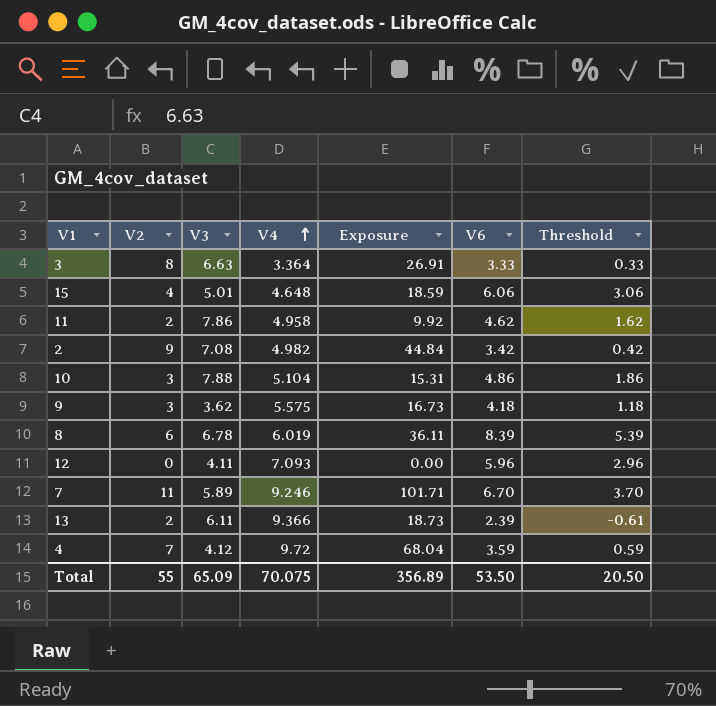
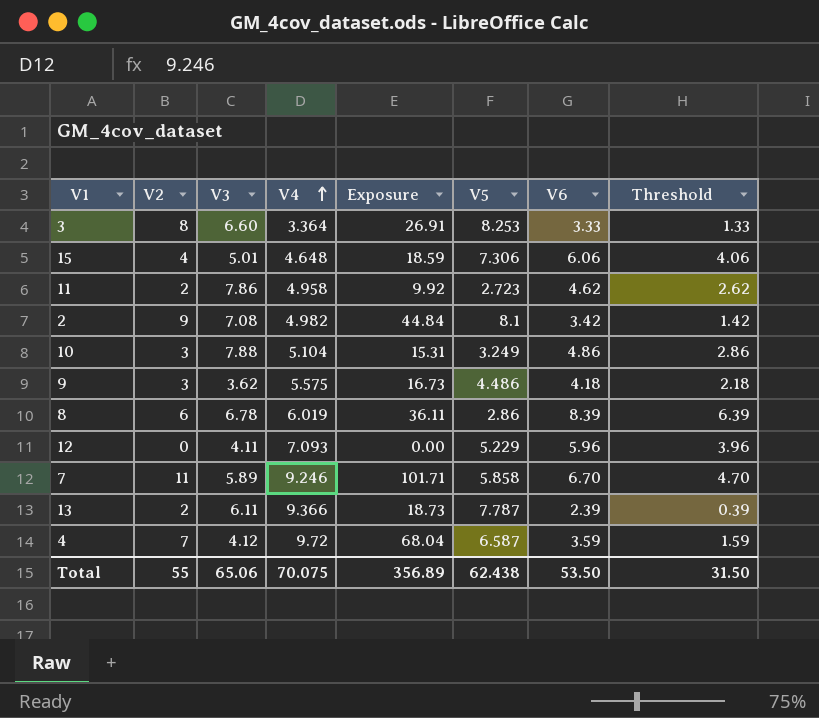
column V5 | position: none -> 6
column Threshold | formula: [V6] - 3 -> [V6] - 2
3 | V3: 6.63 -> 6.60
Total | V3: 65.09 -> 65.06
Total | Threshold: 20.50 -> 31.50

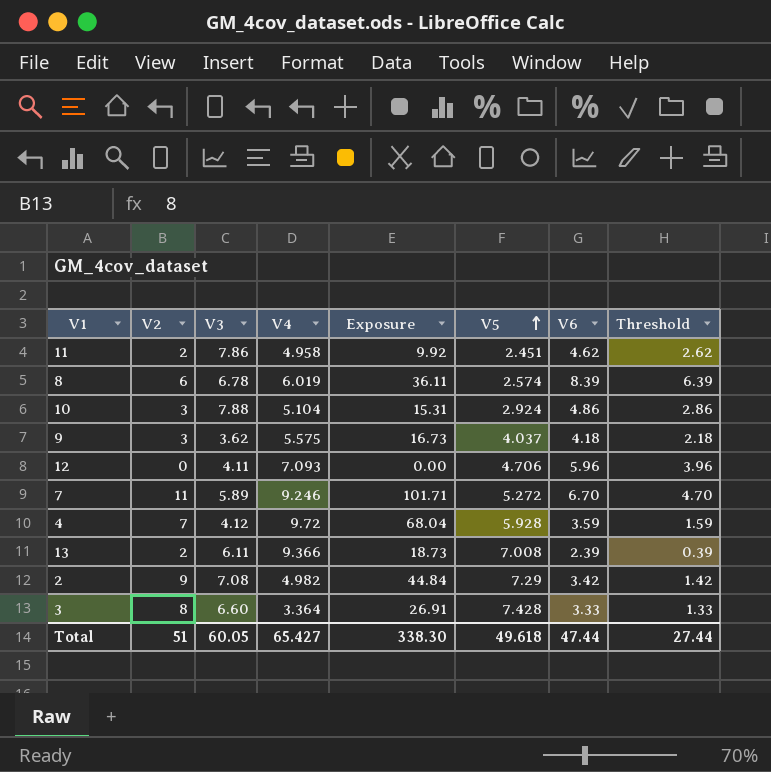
row order: V4 ascending -> V5 ascending
row 15: 4 | 5.01 | 4.648 | 18.59 | 7.306 | 6.06 | 4.06 -> none
11 | V5: 2.723 -> 2.451
8 | V5: 2.86 -> 2.574
10 | V5: 3.249 -> 2.924
9 | V5: 4.486 -> 4.037
12 | V5: 5.229 -> 4.706
7 | V5: 5.858 -> 5.272
4 | V5: 6.587 -> 5.928
13 | V5: 7.787 -> 7.008
2 | V5: 8.1 -> 7.29
3 | V5: 8.253 -> 7.428
Total | V2: 55 -> 51
Total | V3: 65.06 -> 60.05
Total | V4: 70.075 -> 65.427
Total | Exposure: 356.89 -> 338.30
Total | V5: 62.438 -> 49.618
Total | V6: 53.50 -> 47.44
Total | Threshold: 31.50 -> 27.44

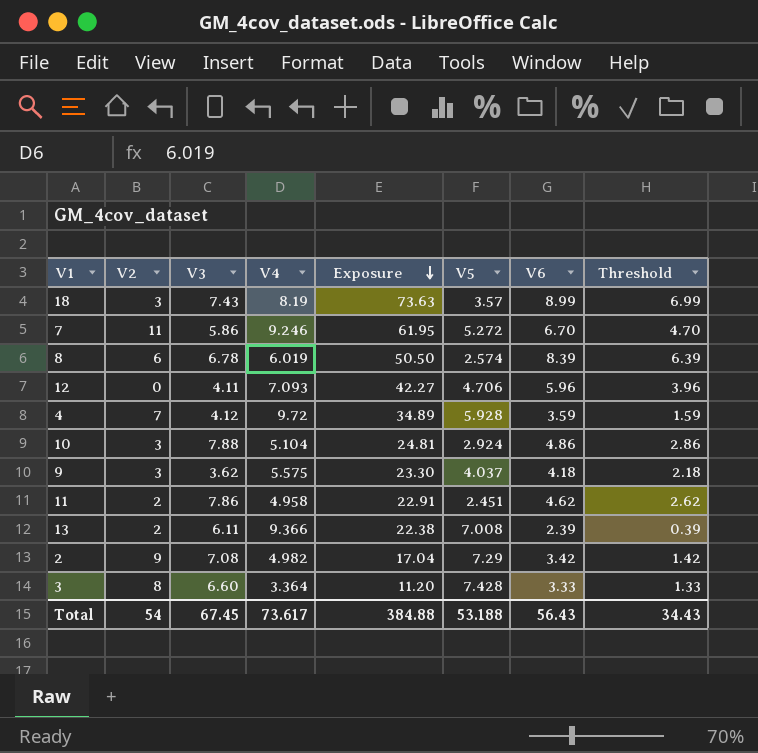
row order: V5 ascending -> Exposure descending
column Exposure | formula: [V2] * [V4] -> [V4] * [V6]
row 18: none -> 3 | 7.43 | 8.19 | 73.63 | 3.57 | 8.99 | 6.99
7 | V3: 5.89 -> 5.86
Total | V2: 51 -> 54
Total | V3: 60.05 -> 67.45
Total | V4: 65.427 -> 73.617
Total | Exposure: 338.30 -> 384.88
Total | V5: 49.618 -> 53.188
Total | V6: 47.44 -> 56.43
Total | Threshold: 27.44 -> 34.43

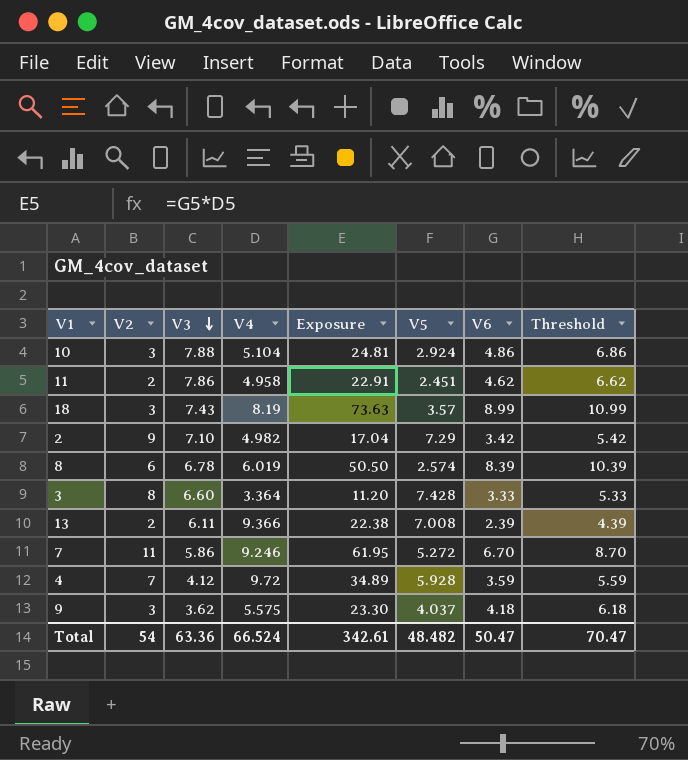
row order: Exposure descending -> V3 descending
column Threshold | formula: [V6] - 2 -> [V6] + 2
row 12: 0 | 4.11 | 7.093 | 42.27 | 4.706 | 5.96 | 3.96 -> none
2 | V3: 7.08 -> 7.10
Total | V3: 67.45 -> 63.36
Total | V4: 73.617 -> 66.524
Total | Exposure: 384.88 -> 342.61
Total | V5: 53.188 -> 48.482
Total | V6: 56.43 -> 50.47
Total | Threshold: 34.43 -> 70.47

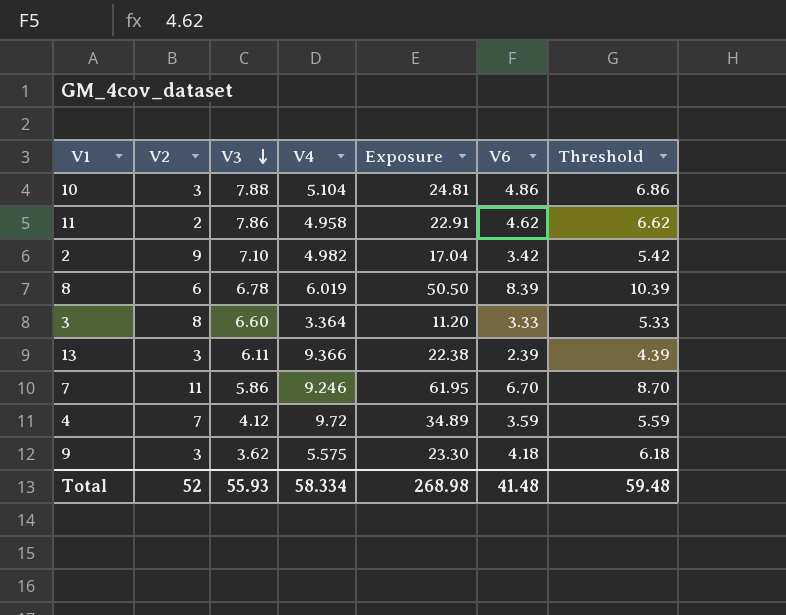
column V5 | position: 6 -> none
row 18: 3 | 7.43 | 8.19 | 73.63 | 3.57 | 8.99 | 10.99 -> none
13 | V2: 2 -> 3
Total | V2: 54 -> 52
Total | V3: 63.36 -> 55.93
Total | V4: 66.524 -> 58.334
Total | Exposure: 342.61 -> 268.98
Total | V6: 50.47 -> 41.48
Total | Threshold: 70.47 -> 59.48

